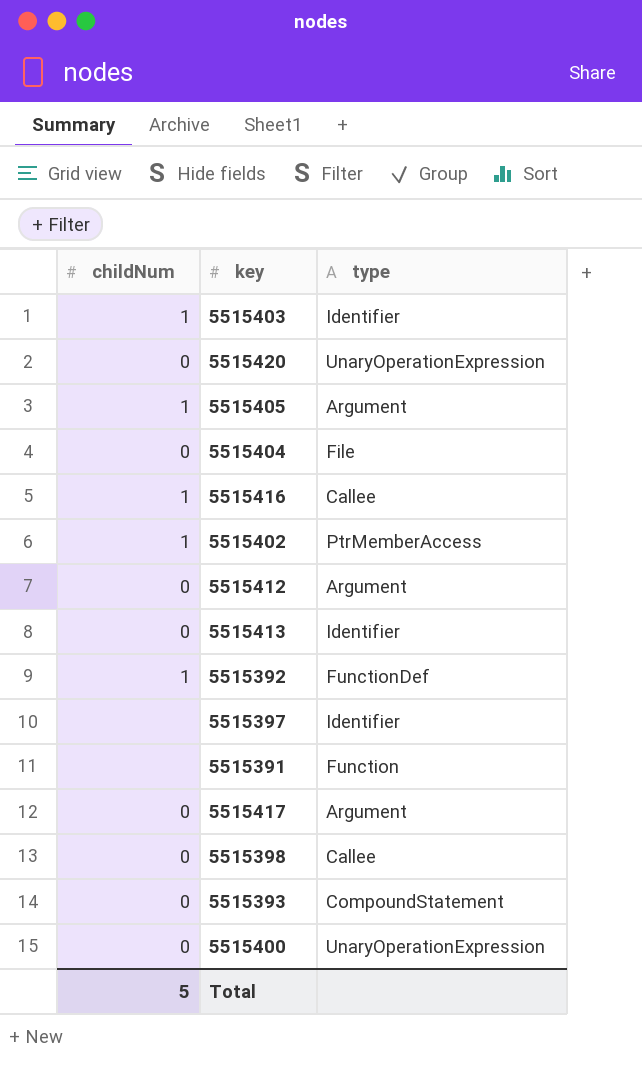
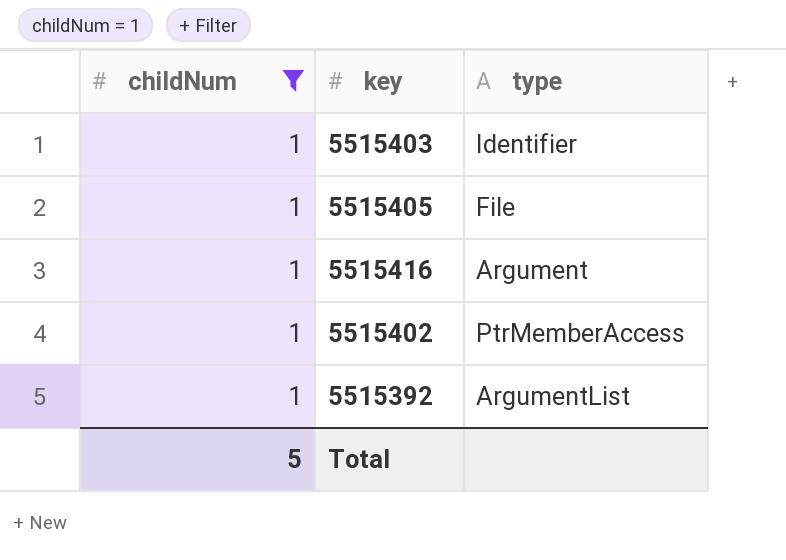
filter: none -> childNum = 1
5515405 | type: Argument -> File
5515416 | type: Callee -> Argument
5515392 | type: FunctionDef -> ArgumentList

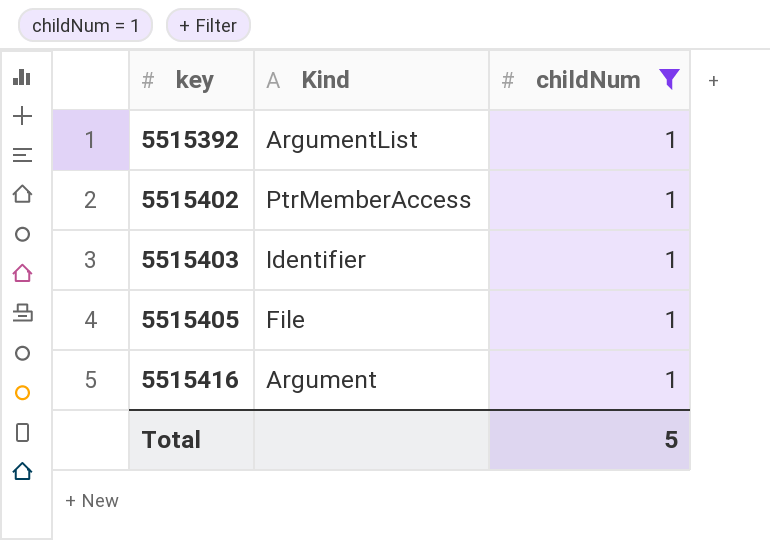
row order: none -> key ascending
column name: type -> Kind
column childNum | position: 1 -> 3

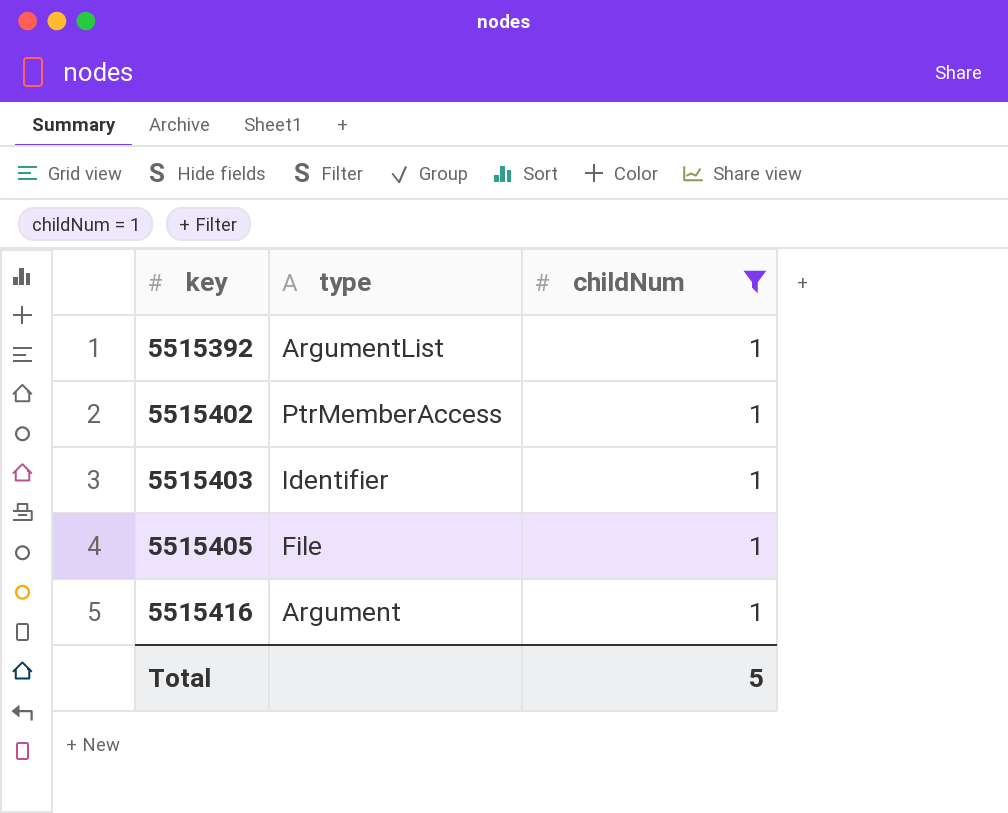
column name: Kind -> type

